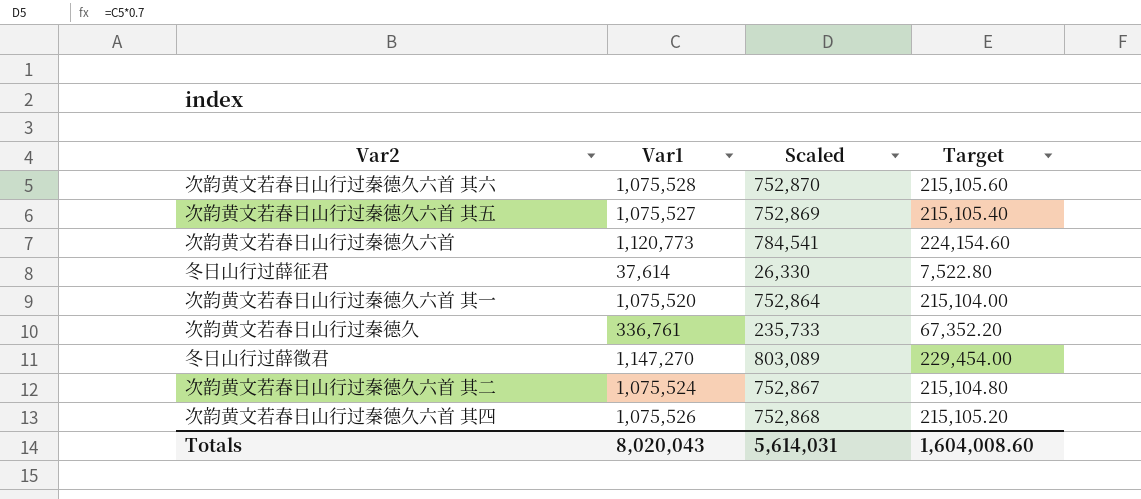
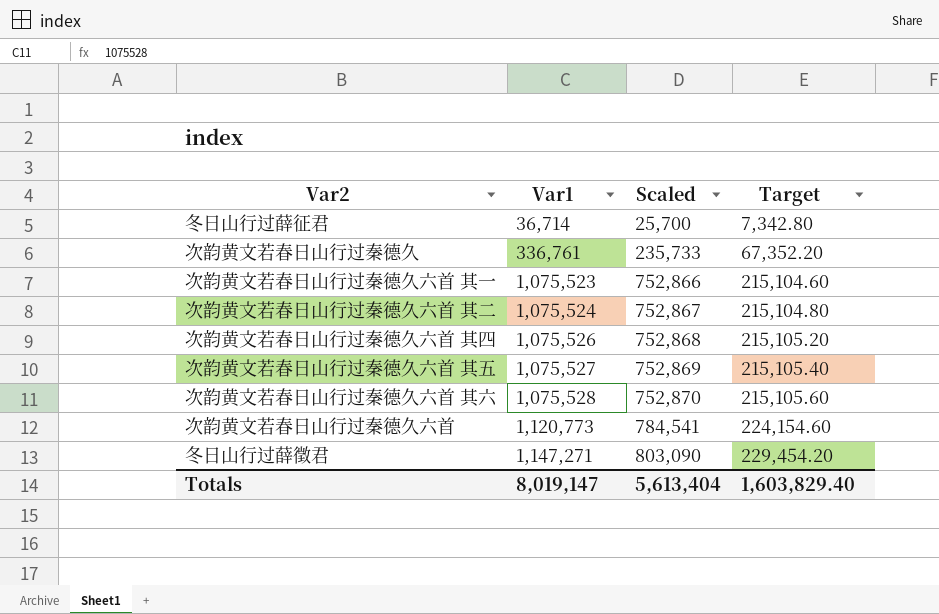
row order: none -> Var1 ascending
冬日山行过薛征君 | Var1: 37,614 -> 36,714
冬日山行过薛征君 | Scaled: 26,330 -> 25,700
冬日山行过薛征君 | Target: 7,522.80 -> 7,342.80
次韵黄文若春日山行过秦德久六首 其一 | Var1: 1,075,520 -> 1,075,523
次韵黄文若春日山行过秦德久六首 其一 | Scaled: 752,864 -> 752,866
次韵黄文若春日山行过秦德久六首 其一 | Target: 215,104.00 -> 215,104.60
冬日山行过薛徵君 | Var1: 1,147,270 -> 1,147,271
冬日山行过薛徵君 | Scaled: 803,089 -> 803,090
冬日山行过薛徵君 | Target: 229,454.00 -> 229,454.20
Totals | Var1: 8,020,043 -> 8,019,147
Totals | Scaled: 5,614,031 -> 5,613,404
Totals | Target: 1,604,008.60 -> 1,603,829.40

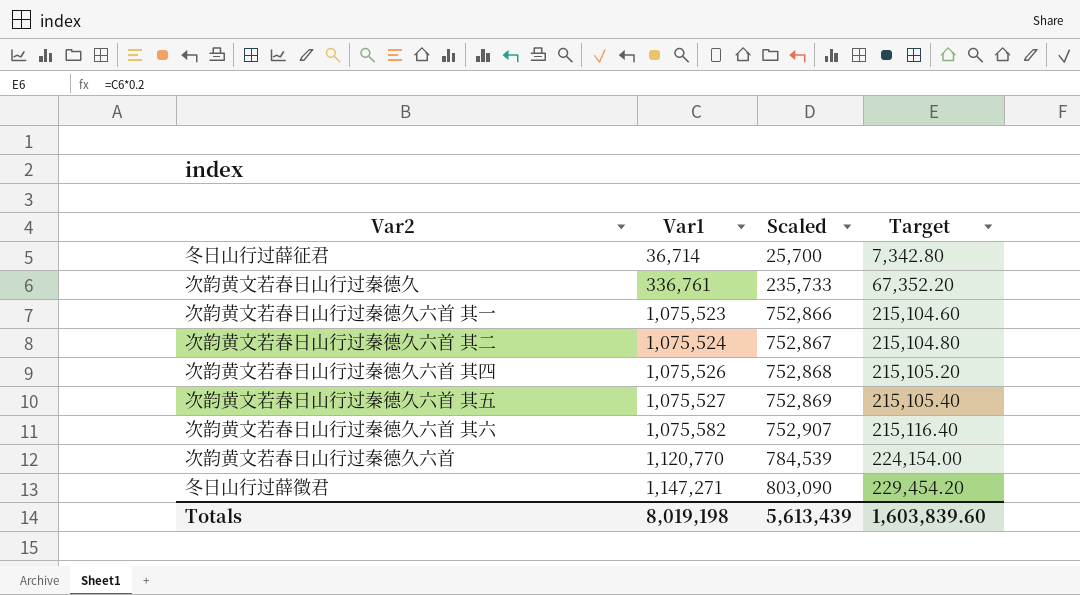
次韵黄文若春日山行过秦德久六首 其六 | Var1: 1,075,528 -> 1,075,582
次韵黄文若春日山行过秦德久六首 其六 | Scaled: 752,870 -> 752,907
次韵黄文若春日山行过秦德久六首 其六 | Target: 215,105.60 -> 215,116.40
次韵黄文若春日山行过秦德久六首 | Var1: 1,120,773 -> 1,120,770
次韵黄文若春日山行过秦德久六首 | Scaled: 784,541 -> 784,539
次韵黄文若春日山行过秦德久六首 | Target: 224,154.60 -> 224,154.00
Totals | Var1: 8,019,147 -> 8,019,198
Totals | Scaled: 5,613,404 -> 5,613,439
Totals | Target: 1,603,829.40 -> 1,603,839.60

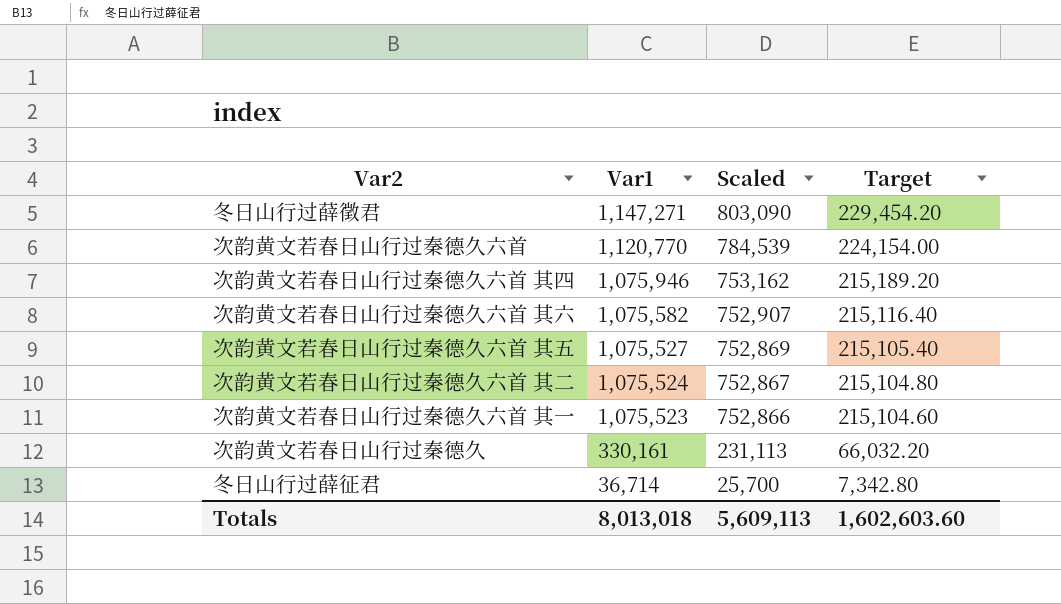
row order: Var1 ascending -> Var1 descending
次韵黄文若春日山行过秦德久六首 其四 | Var1: 1,075,526 -> 1,075,946
次韵黄文若春日山行过秦德久六首 其四 | Scaled: 752,868 -> 753,162
次韵黄文若春日山行过秦德久六首 其四 | Target: 215,105.20 -> 215,189.20
次韵黄文若春日山行过秦德久 | Var1: 336,761 -> 330,161
次韵黄文若春日山行过秦德久 | Scaled: 235,733 -> 231,113
次韵黄文若春日山行过秦德久 | Target: 67,352.20 -> 66,032.20
Totals | Var1: 8,019,198 -> 8,013,018
Totals | Scaled: 5,613,439 -> 5,609,113
Totals | Target: 1,603,839.60 -> 1,602,603.60

